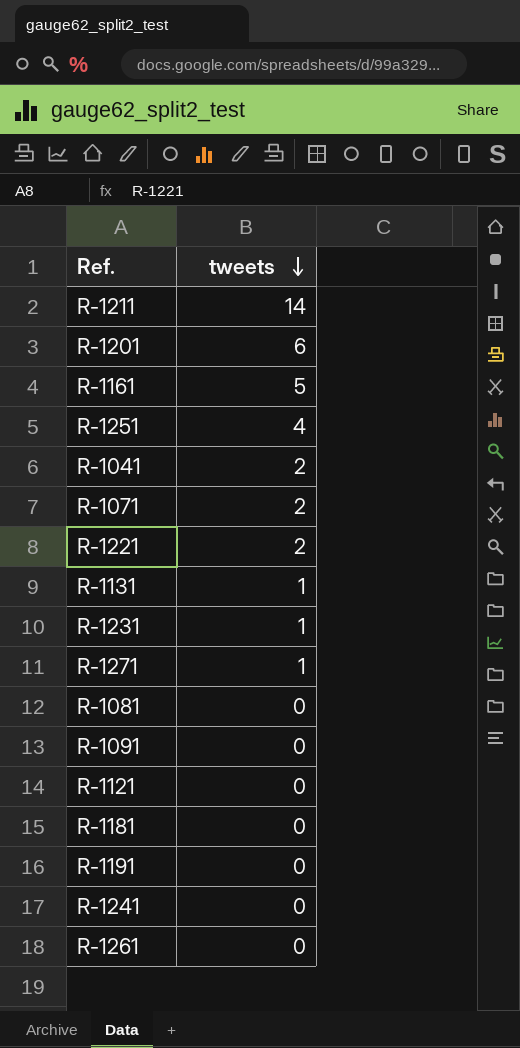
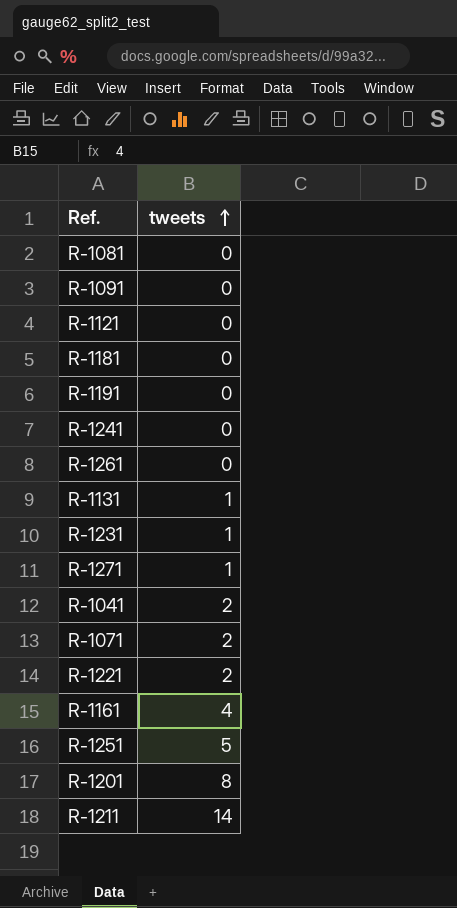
row order: tweets descending -> tweets ascending
R-1161 | tweets: 5 -> 4
R-1251 | tweets: 4 -> 5
R-1201 | tweets: 6 -> 8

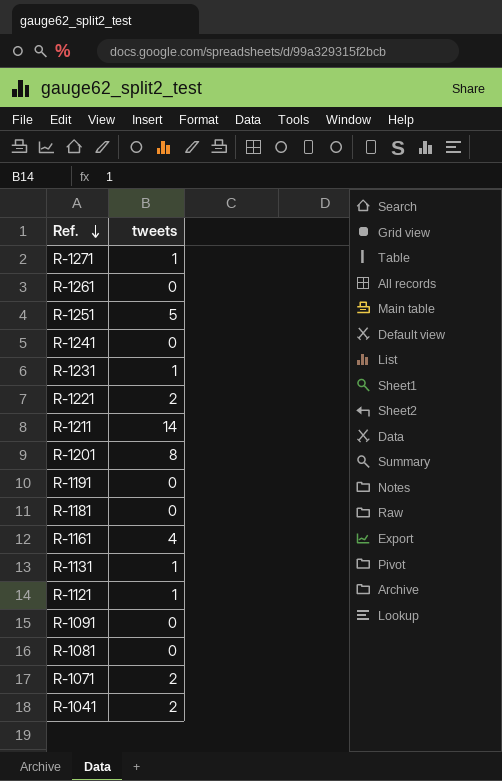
row order: tweets ascending -> Ref. descending
R-1121 | tweets: 0 -> 1

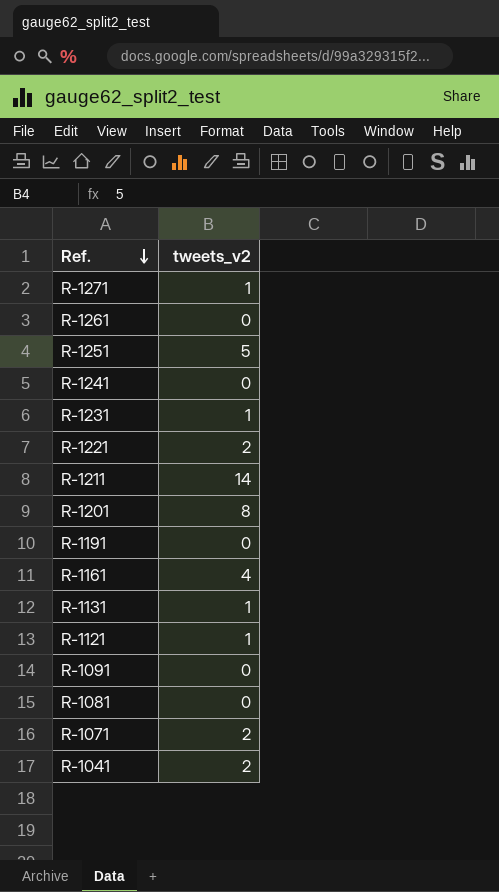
column name: tweets -> tweets_v2
row R-1181: 0 -> none

